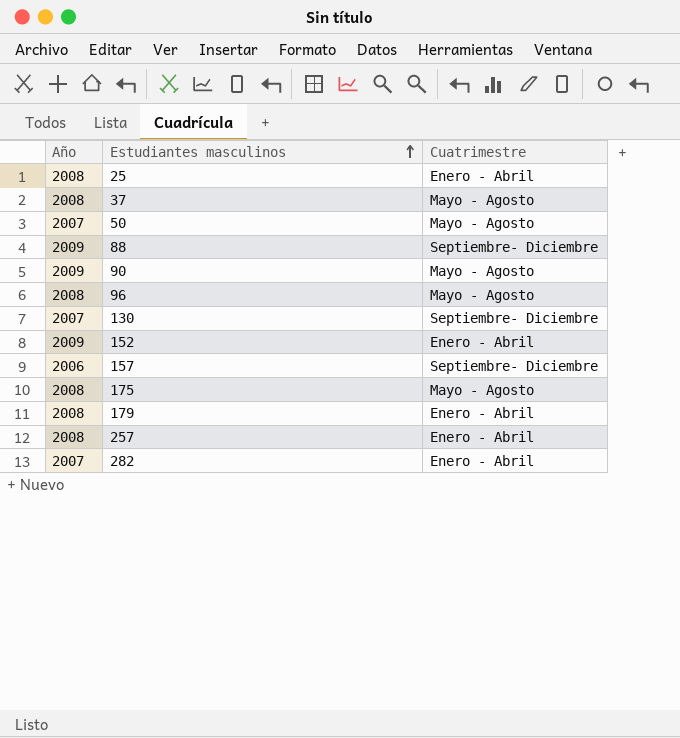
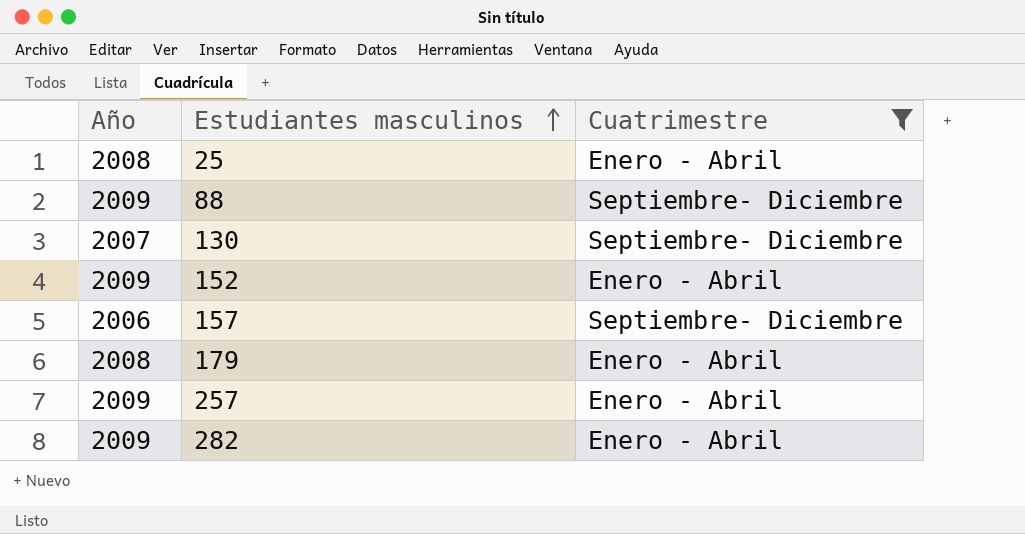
filter: none -> Cuatrimestre != Mayo - Agosto
257 | Año: 2008 -> 2009
282 | Año: 2007 -> 2009

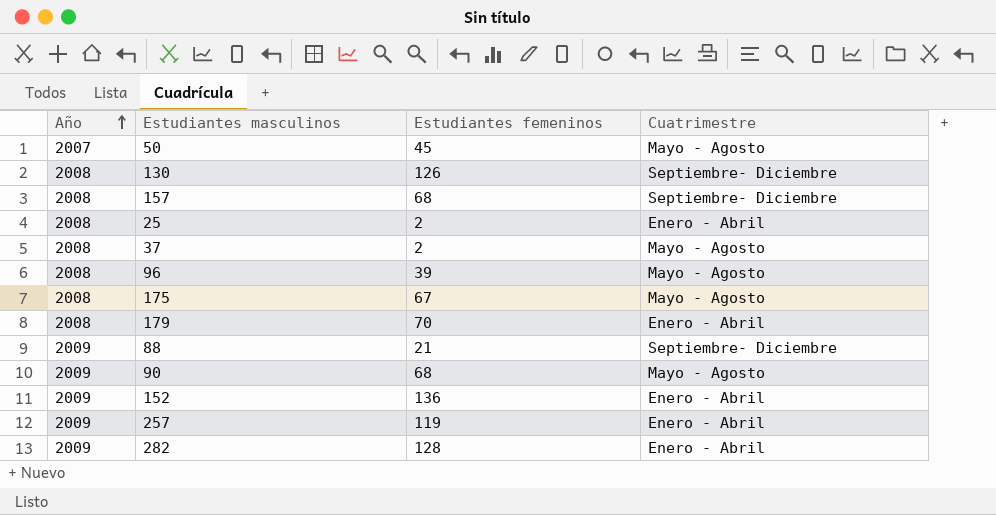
filter: Cuatrimestre != Mayo - Agosto -> none
row order: Estudiantes masculinos ascending -> Año ascending
column Estudiantes femeninos | position: none -> 3
130 | Año: 2007 -> 2008
157 | Año: 2006 -> 2008

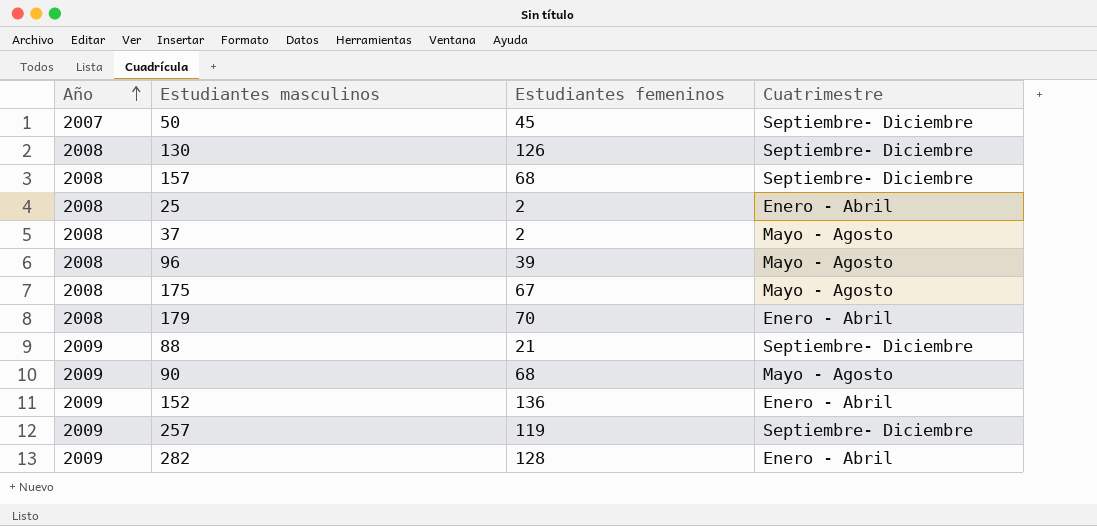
50 | Cuatrimestre: Mayo - Agosto -> Septiembre- Diciembre
257 | Cuatrimestre: Enero - Abril -> Septiembre- Diciembre

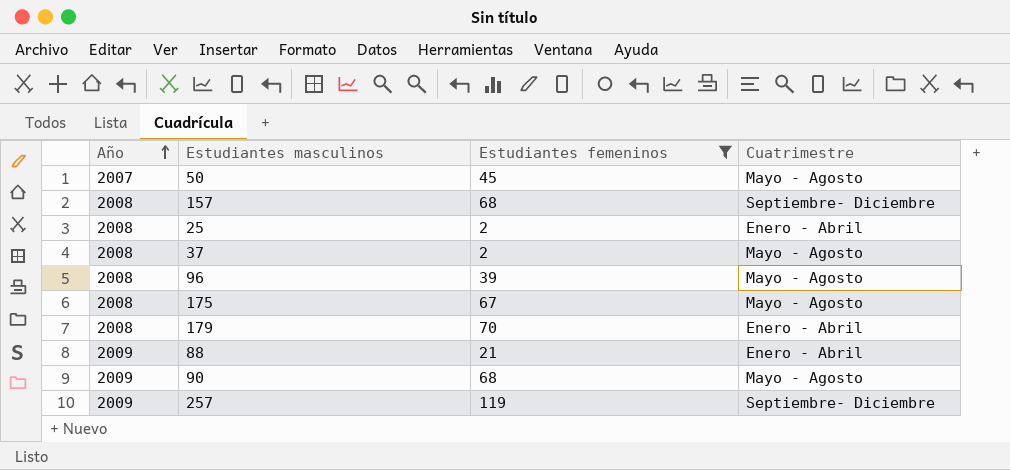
filter: none -> Estudiantes femeninos <= 119
50 | Cuatrimestre: Septiembre- Diciembre -> Mayo - Agosto
88 | Cuatrimestre: Septiembre- Diciembre -> Enero - Abril

